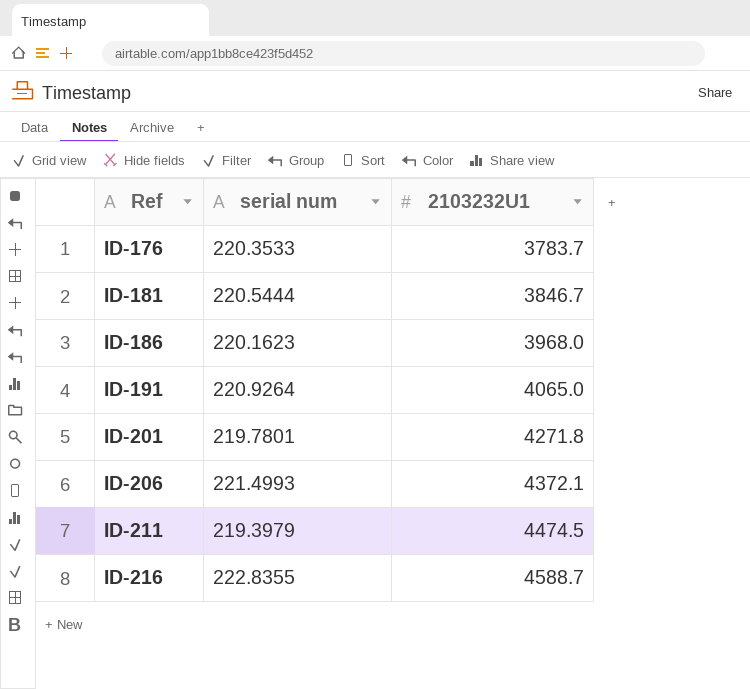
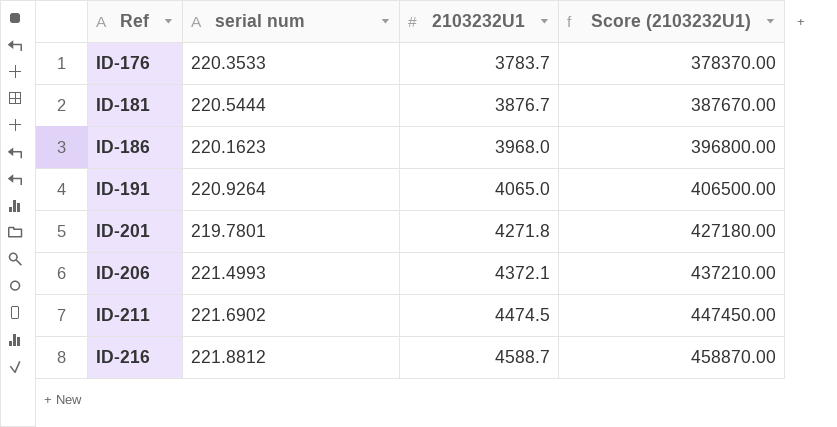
column Score (2103232U1) | formula: none -> [2103232U1] * 100
ID-181 | 2103232U1: 3846.7 -> 3876.7
ID-211 | serial num: 219.3979 -> 221.6902
ID-216 | serial num: 222.8355 -> 221.8812

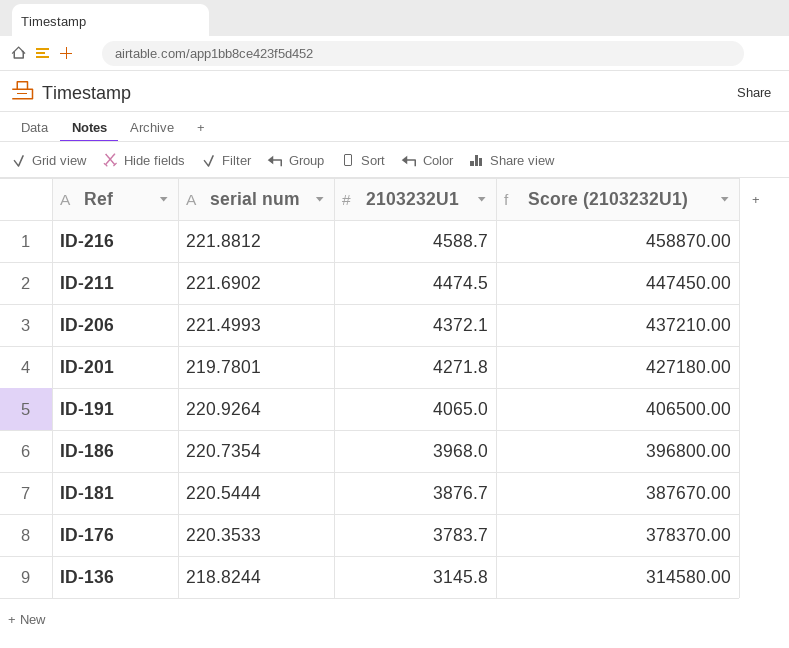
row order: Ref ascending -> Ref descending
ID-186 | serial num: 220.1623 -> 220.7354
row ID-136: none -> 218.8244 | 3145.8 | 314580.00

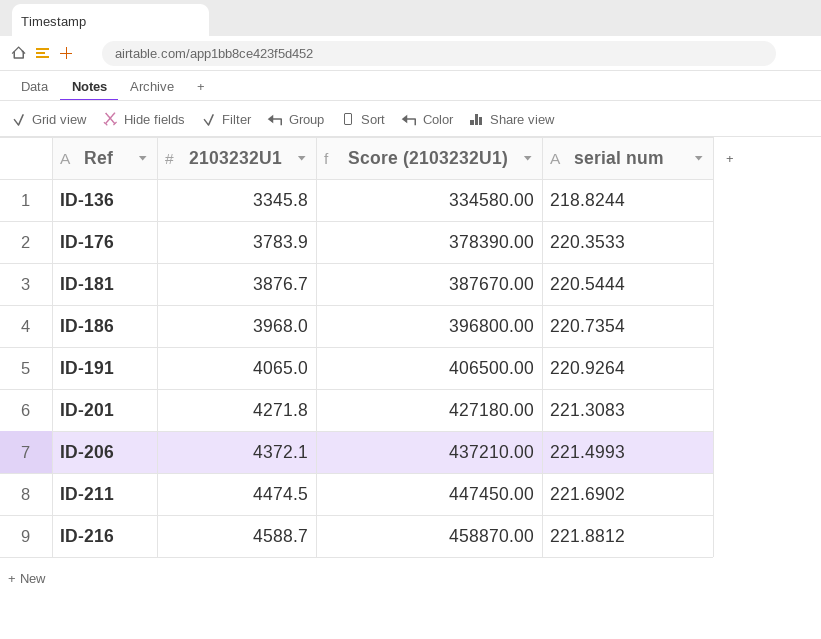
row order: Ref descending -> Ref ascending
column serial num | position: 2 -> 4
ID-136 | 2103232U1: 3145.8 -> 3345.8
ID-136 | Score (2103232U1): 314580.00 -> 334580.00
ID-176 | 2103232U1: 3783.7 -> 3783.9
ID-176 | Score (2103232U1): 378370.00 -> 378390.00
ID-201 | serial num: 219.7801 -> 221.3083

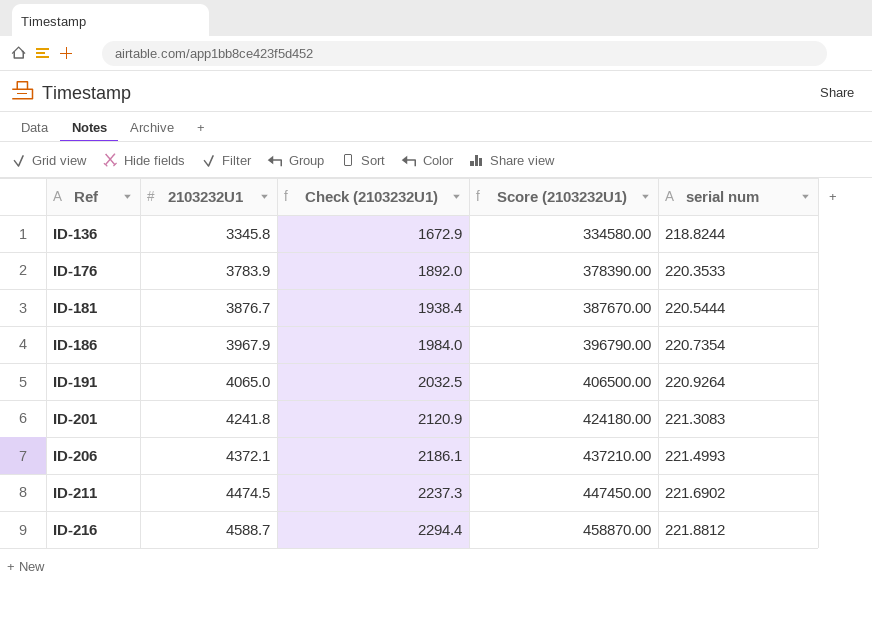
column Check (2103232U1) | formula: none -> [2103232U1] * 0.5
ID-186 | 2103232U1: 3968.0 -> 3967.9
ID-186 | Score (2103232U1): 396800.00 -> 396790.00
ID-201 | 2103232U1: 4271.8 -> 4241.8
ID-201 | Score (2103232U1): 427180.00 -> 424180.00

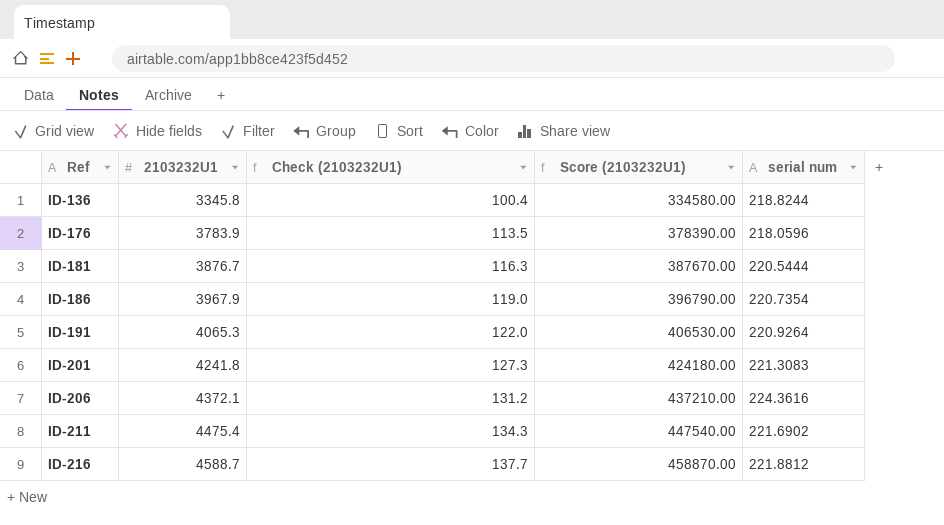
column Check (2103232U1) | formula: [2103232U1] * 0.5 -> [2103232U1] * 0.03
ID-176 | serial num: 220.3533 -> 218.0596
ID-191 | 2103232U1: 4065.0 -> 4065.3
ID-191 | Score (2103232U1): 406500.00 -> 406530.00
ID-206 | serial num: 221.4993 -> 224.3616
ID-211 | 2103232U1: 4474.5 -> 4475.4
ID-211 | Score (2103232U1): 447450.00 -> 447540.00

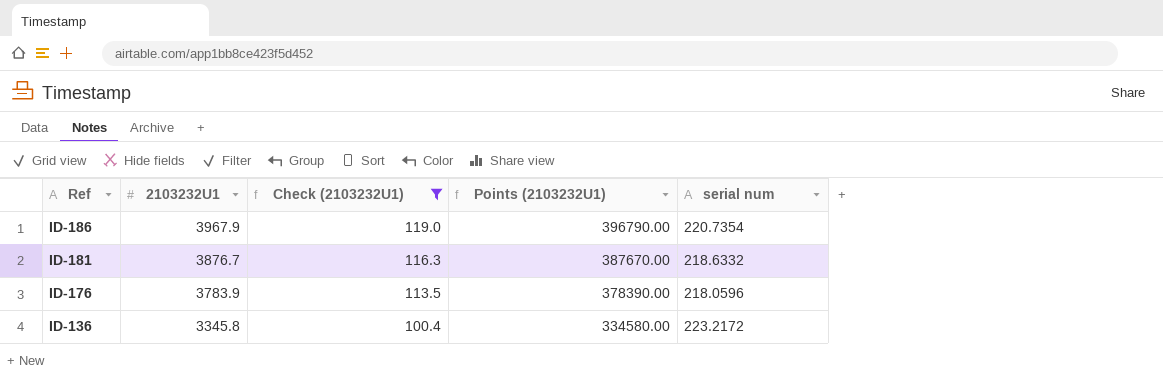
filter: none -> Check (2103232U1) <= 119.0
row order: Ref ascending -> Ref descending
column name: Score (2103232U1) -> Points (2103232U1)
ID-181 | serial num: 220.5444 -> 218.6332
ID-136 | serial num: 218.8244 -> 223.2172

